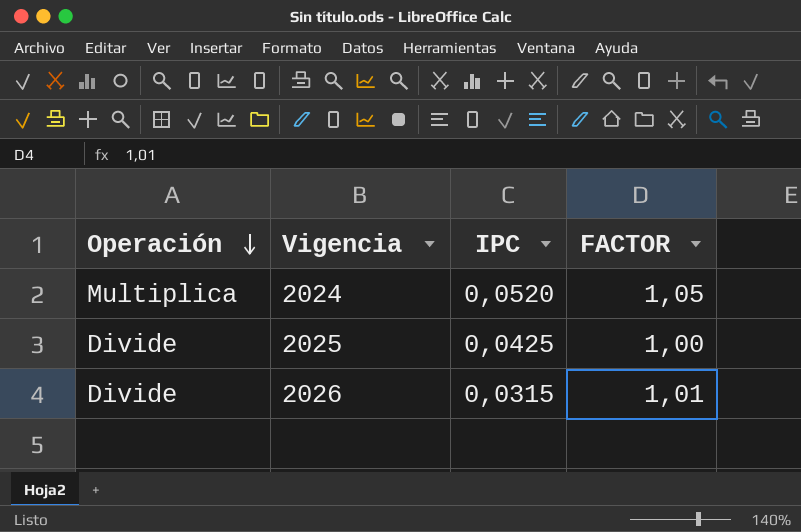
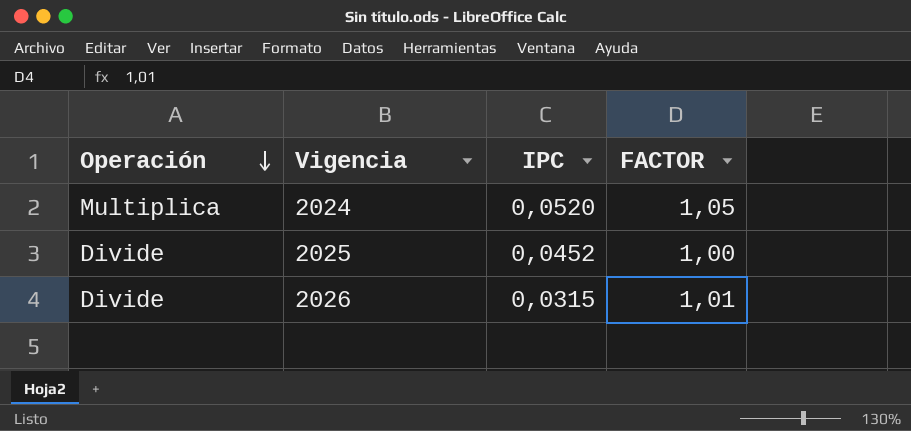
2025 | IPC: 0,0425 -> 0,0452

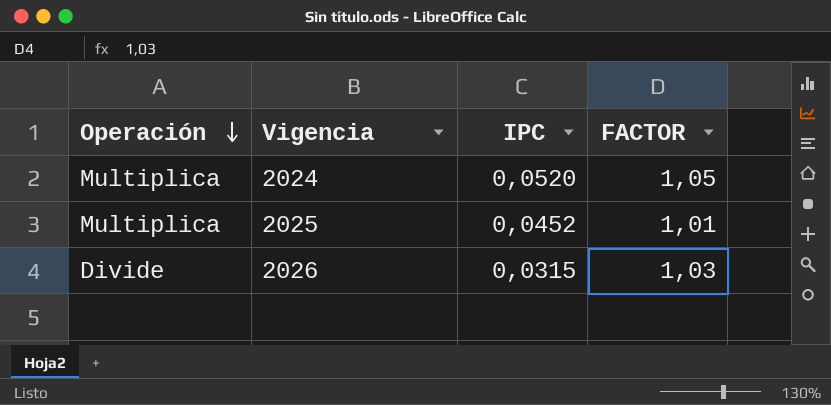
2025 | Operación: Divide -> Multiplica
2025 | FACTOR: 1,00 -> 1,01
2026 | FACTOR: 1,01 -> 1,03

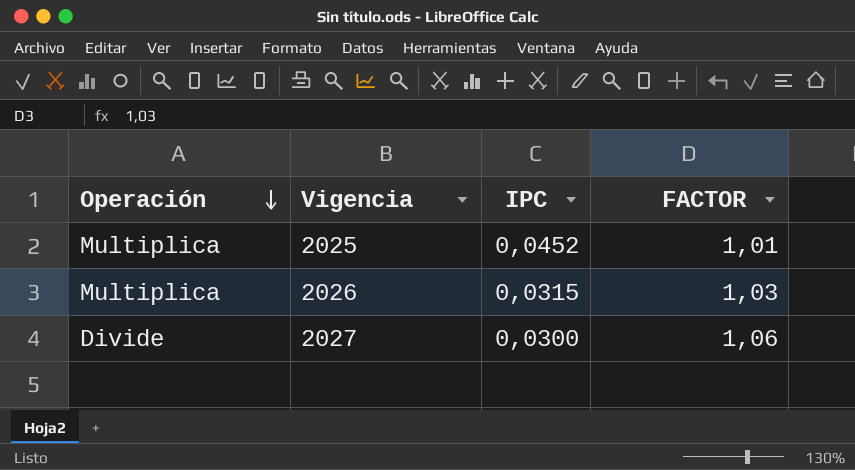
row 2024: Multiplica | 0,0520 | 1,05 -> none
2026 | Operación: Divide -> Multiplica
row 2027: none -> Divide | 0,0300 | 1,06

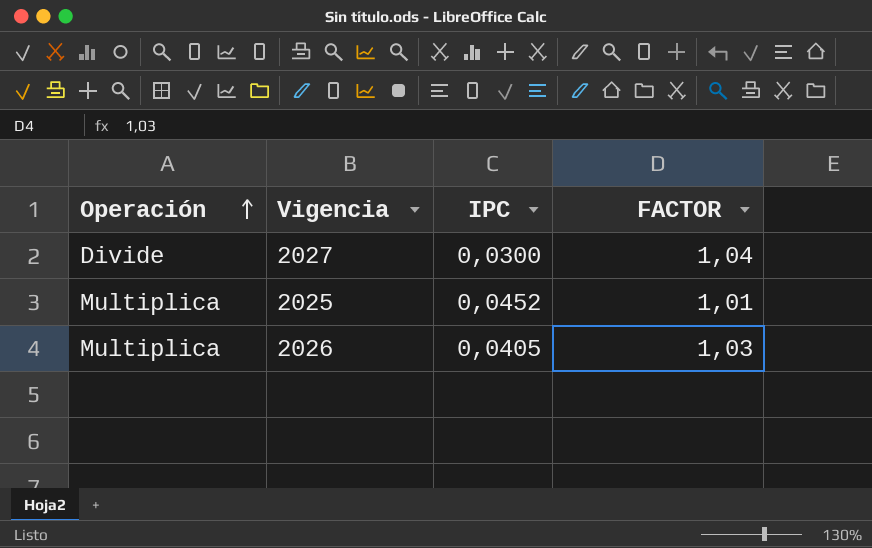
row order: Operación descending -> Operación ascending
2027 | FACTOR: 1,06 -> 1,04
2026 | IPC: 0,0315 -> 0,0405

